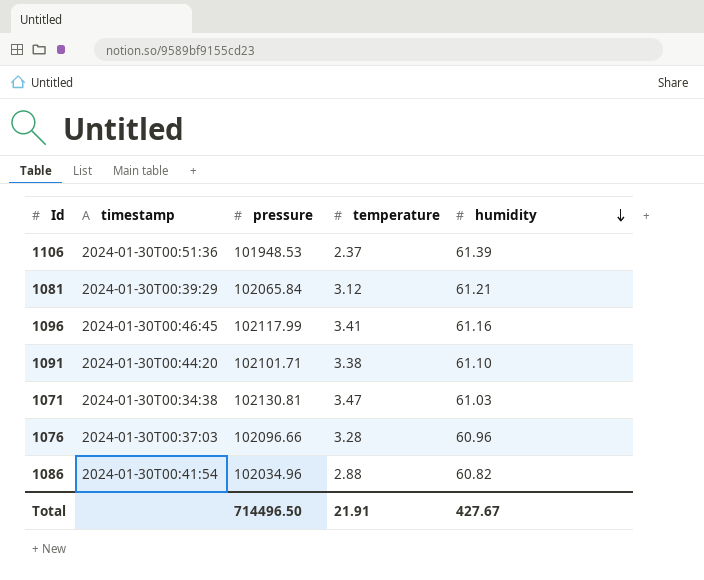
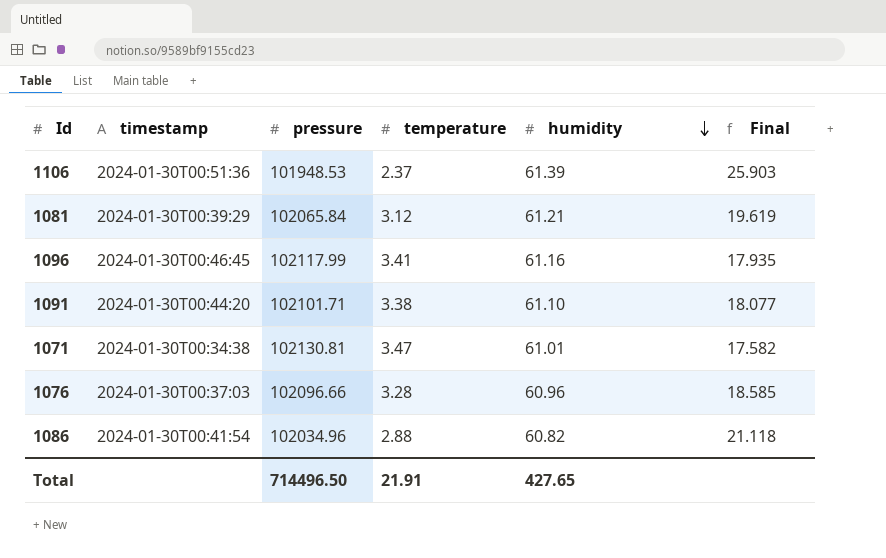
column Final | formula: none -> [humidity] / [temperature]
1071 | humidity: 61.03 -> 61.01
Total | humidity: 427.67 -> 427.65

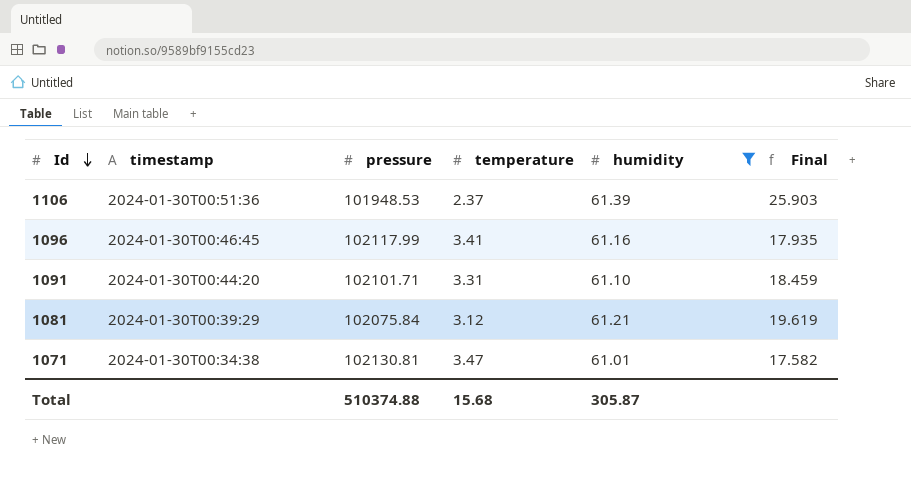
filter: none -> humidity >= 61.01
row order: humidity descending -> Id descending
1091 | temperature: 3.38 -> 3.31
1091 | Final: 18.077 -> 18.459
1081 | pressure: 102065.84 -> 102075.84
Total | pressure: 714496.50 -> 510374.88
Total | temperature: 21.91 -> 15.68
Total | humidity: 427.65 -> 305.87

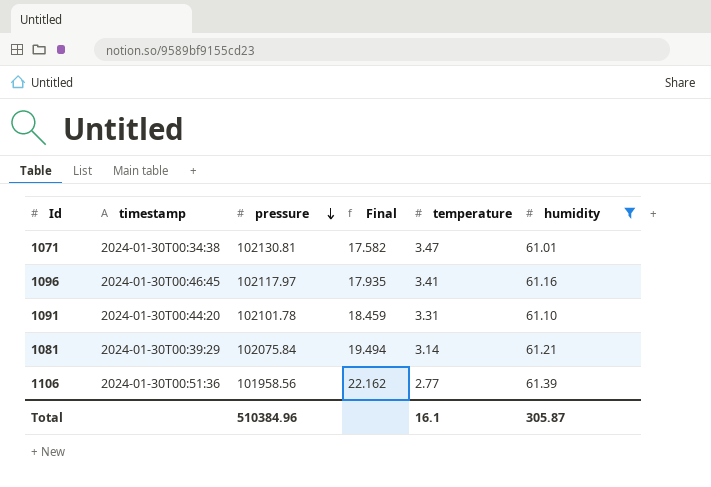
row order: Id descending -> pressure descending
column Final | position: 6 -> 4
1096 | pressure: 102117.99 -> 102117.97
1091 | pressure: 102101.71 -> 102101.78
1081 | Final: 19.619 -> 19.494
1081 | temperature: 3.12 -> 3.14
1106 | pressure: 101948.53 -> 101958.56
1106 | Final: 25.903 -> 22.162
1106 | temperature: 2.37 -> 2.77
Total | pressure: 510374.88 -> 510384.96
Total | temperature: 15.68 -> 16.1

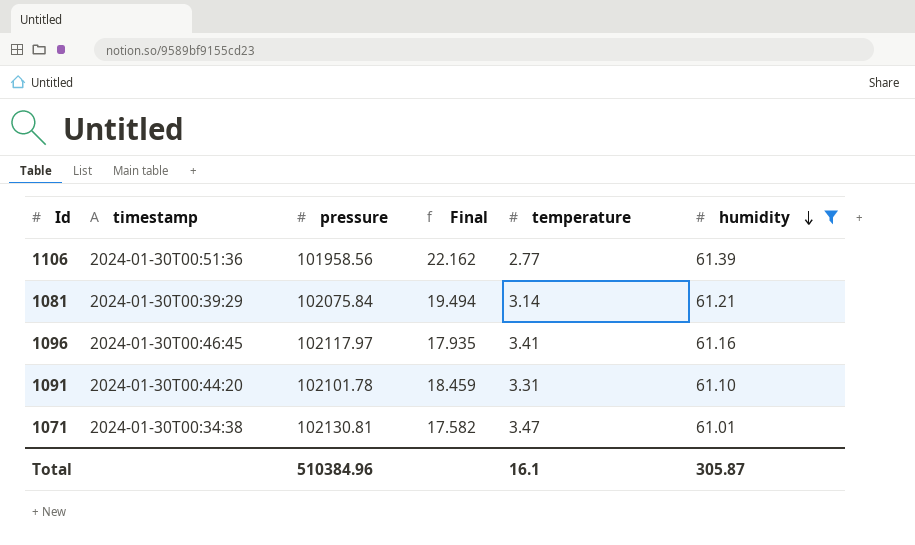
row order: pressure descending -> humidity descending

